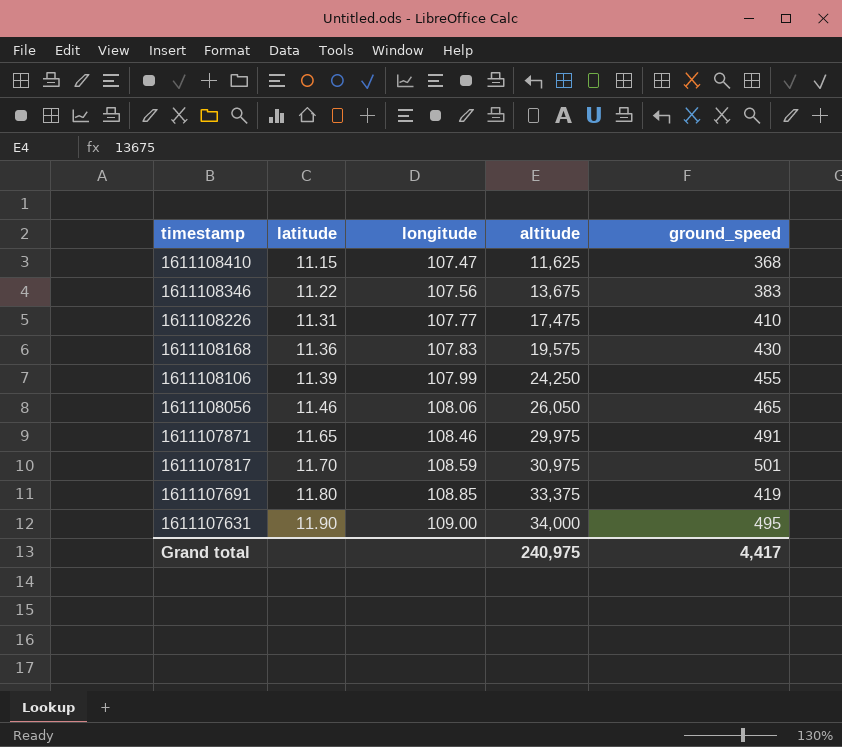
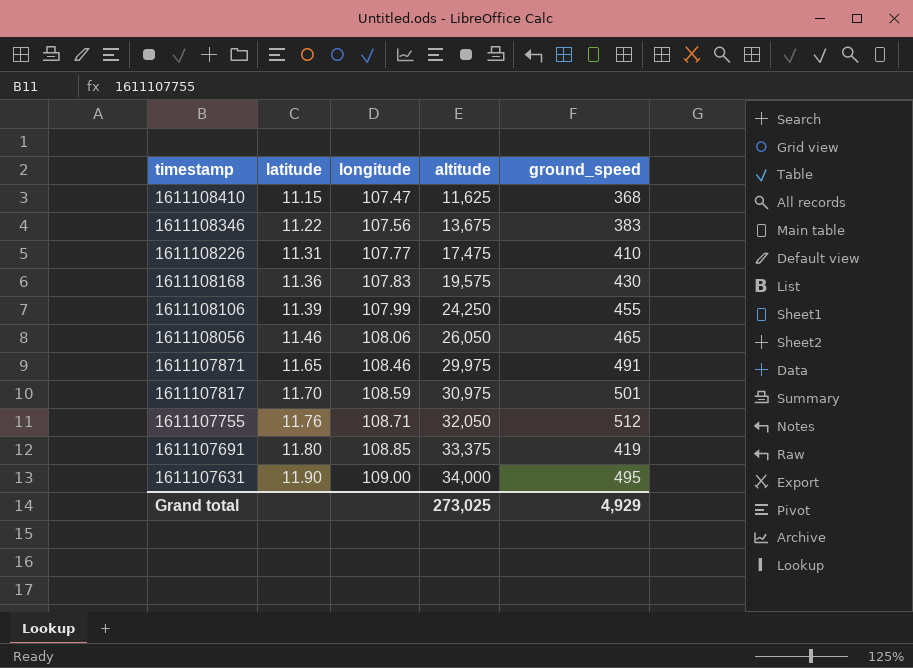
row 1611107755: none -> 11.76 | 108.71 | 32,050 | 512
Grand total | altitude: 240,975 -> 273,025
Grand total | ground_speed: 4,417 -> 4,929

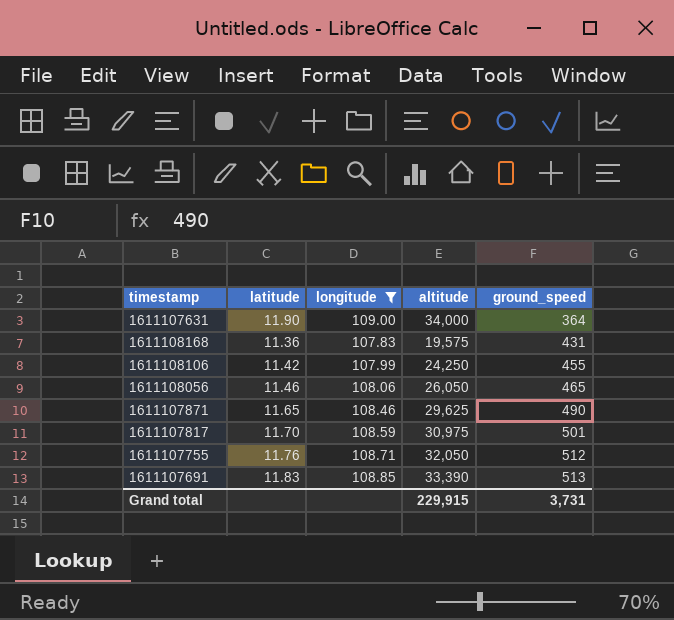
filter: none -> longitude >= 107.83
row order: timestamp descending -> ground_speed ascending
1611107631 | ground_speed: 495 -> 364
1611108168 | ground_speed: 430 -> 431
1611108106 | latitude: 11.39 -> 11.42
1611107871 | altitude: 29,975 -> 29,625
1611107871 | ground_speed: 491 -> 490
1611107691 | latitude: 11.80 -> 11.83
1611107691 | altitude: 33,375 -> 33,390
1611107691 | ground_speed: 419 -> 513
Grand total | altitude: 273,025 -> 229,915
Grand total | ground_speed: 4,929 -> 3,731

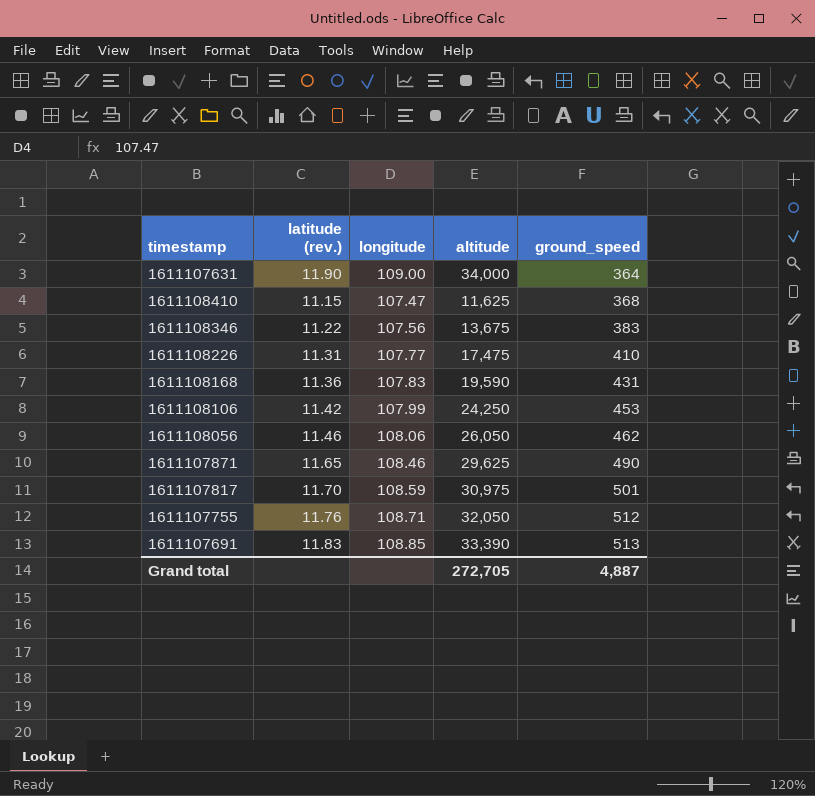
filter: longitude >= 107.83 -> none
column name: latitude -> latitude (rev.)
1611108168 | altitude: 19,575 -> 19,590
1611108106 | ground_speed: 455 -> 453
1611108056 | ground_speed: 465 -> 462
Grand total | altitude: 229,915 -> 272,705
Grand total | ground_speed: 3,731 -> 4,887

